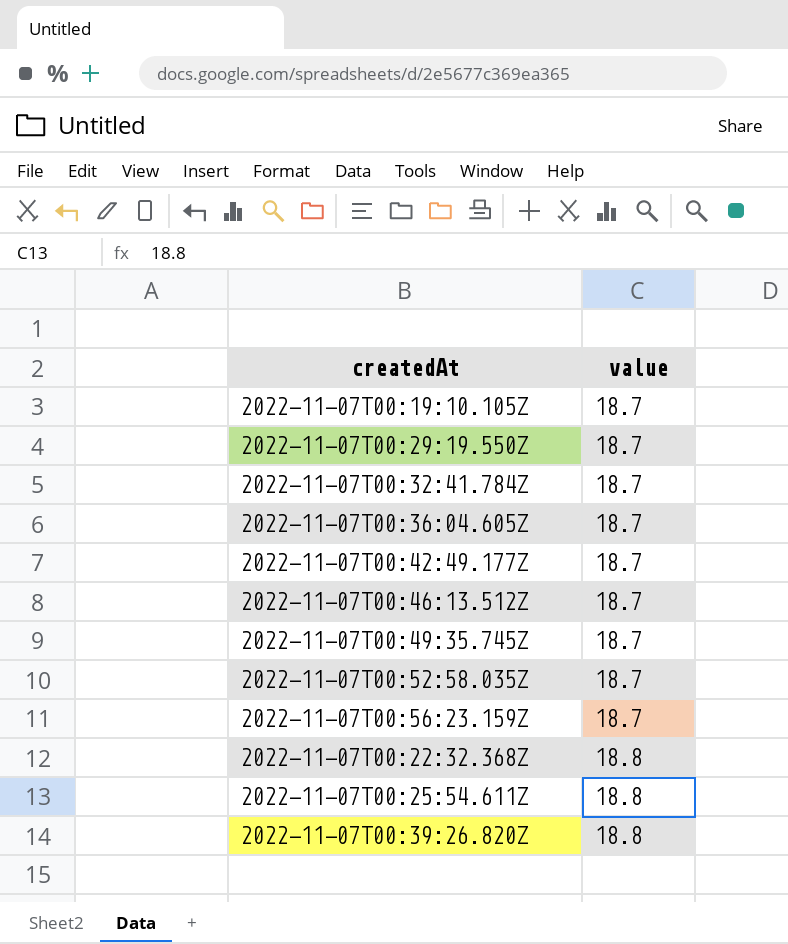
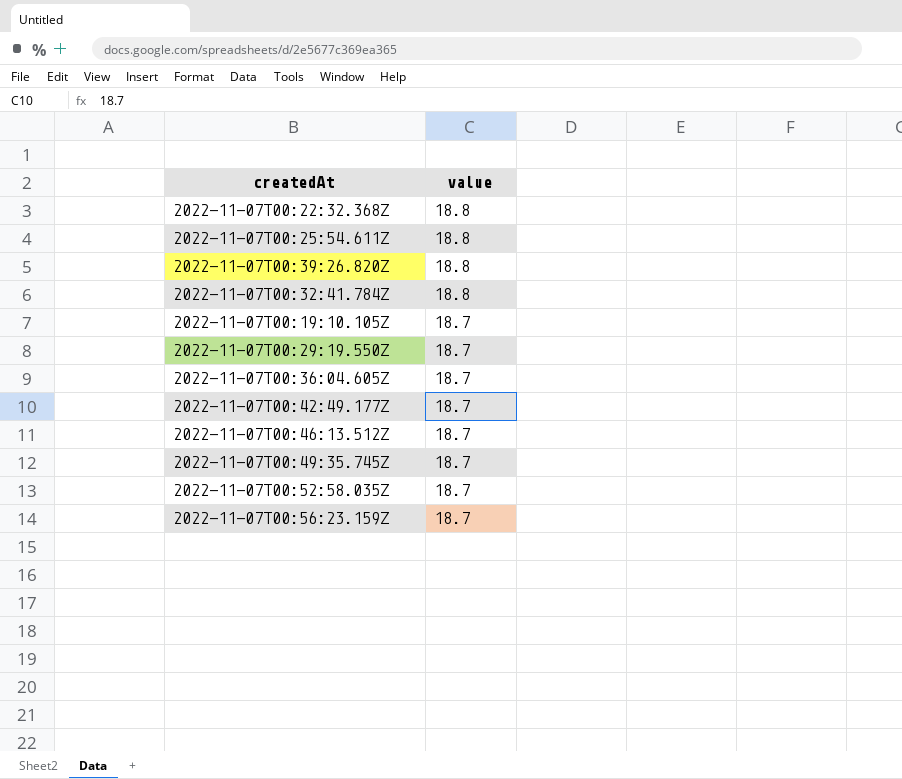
row order: value ascending -> value descending
2022-11-07T00:32:41.784Z | value: 18.7 -> 18.8

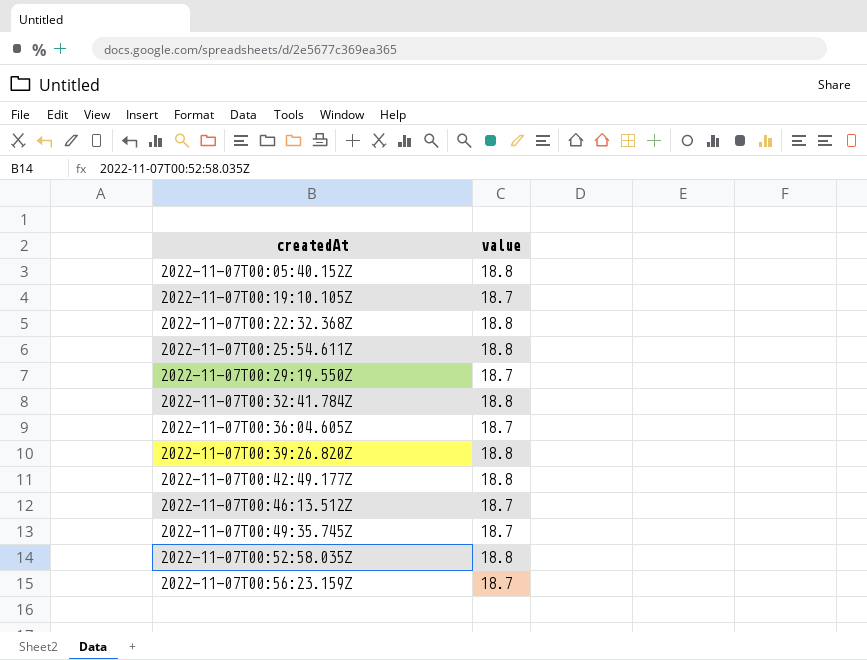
row order: value descending -> createdAt ascending
row 2022-11-07T00:05:40.152Z: none -> 18.8
2022-11-07T00:42:49.177Z | value: 18.7 -> 18.8
2022-11-07T00:52:58.035Z | value: 18.7 -> 18.8

